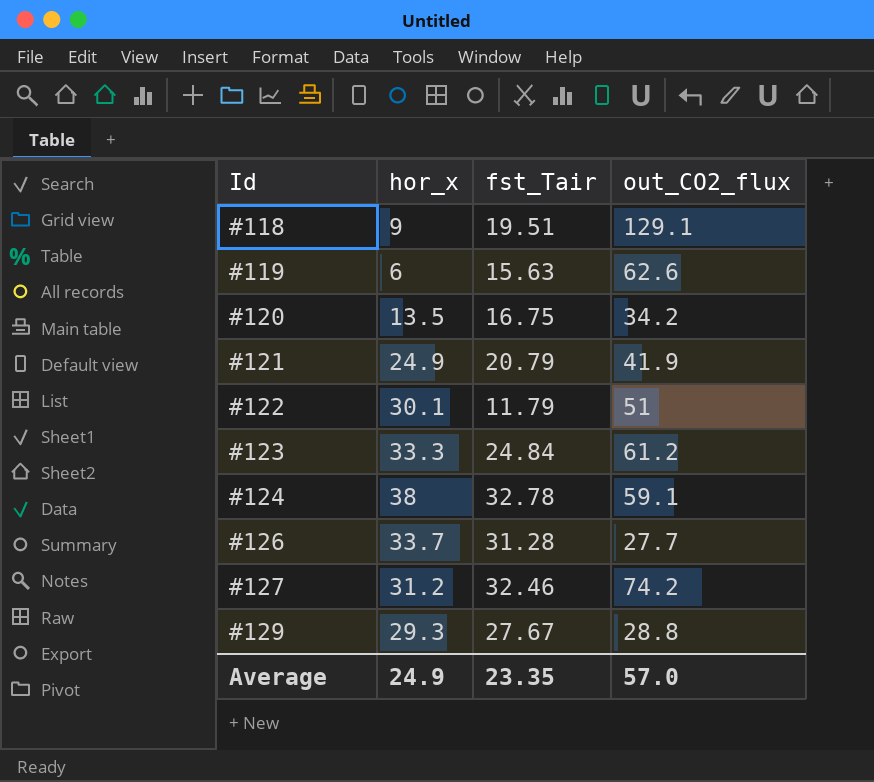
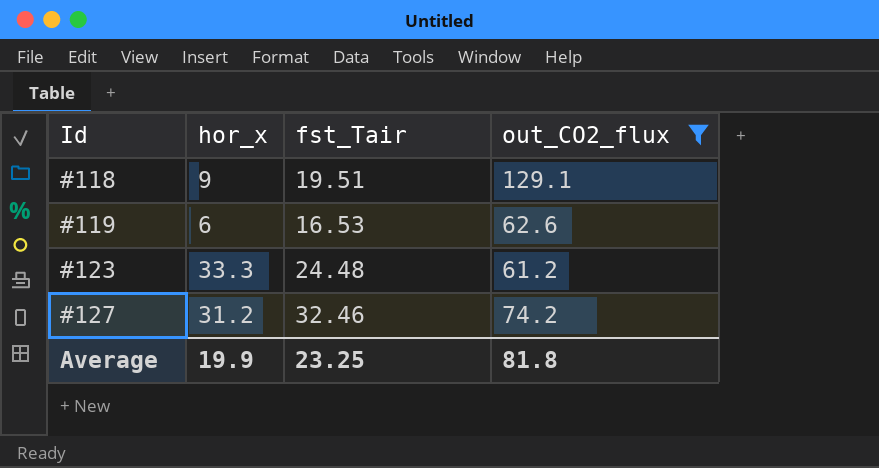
filter: none -> out_CO2_flux >= 61.2
#119 | fst_Tair: 15.63 -> 16.53
#123 | fst_Tair: 24.84 -> 24.48
Average | hor_x: 24.9 -> 19.9
Average | fst_Tair: 23.35 -> 23.25
Average | out_CO2_flux: 57.0 -> 81.8

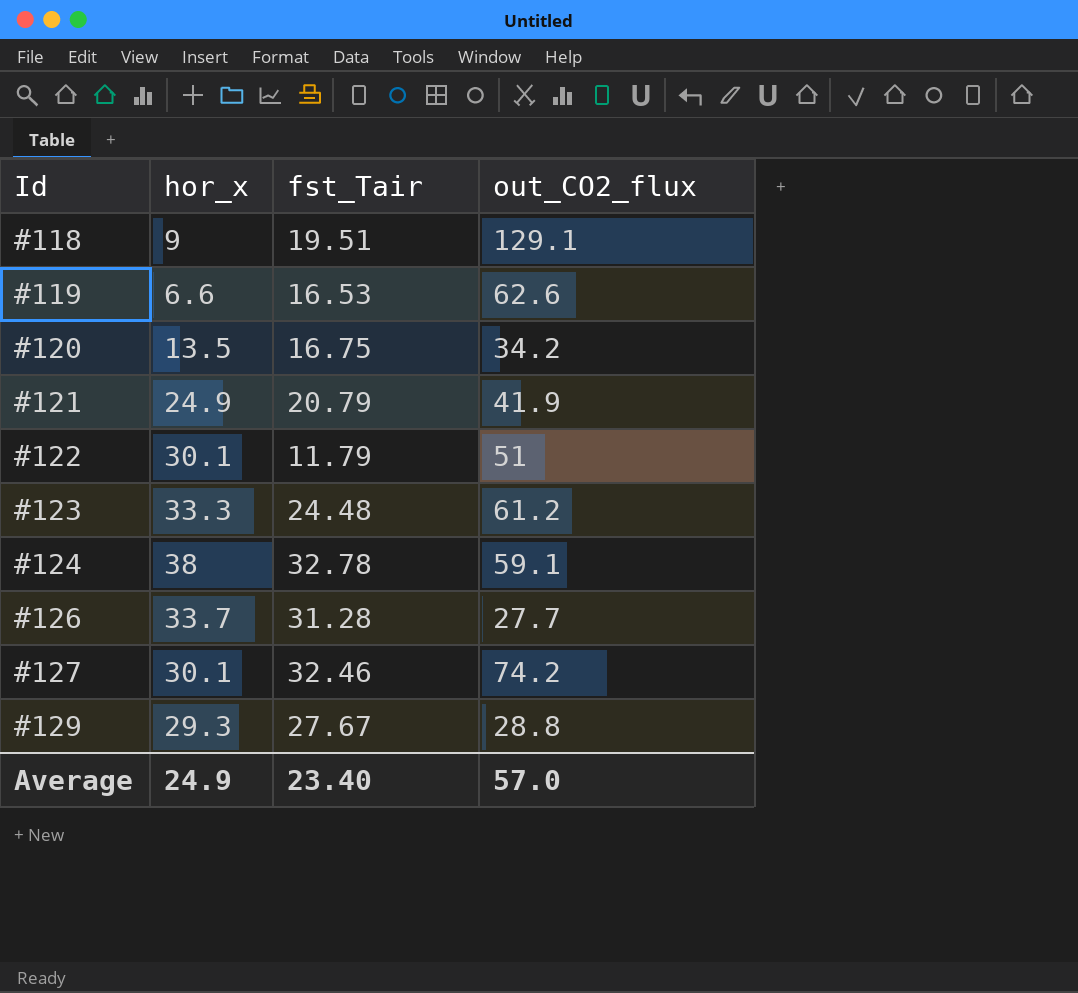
filter: out_CO2_flux >= 61.2 -> none
#119 | hor_x: 6 -> 6.6
#127 | hor_x: 31.2 -> 30.1
Average | hor_x: 19.9 -> 24.9
Average | fst_Tair: 23.25 -> 23.40
Average | out_CO2_flux: 81.8 -> 57.0

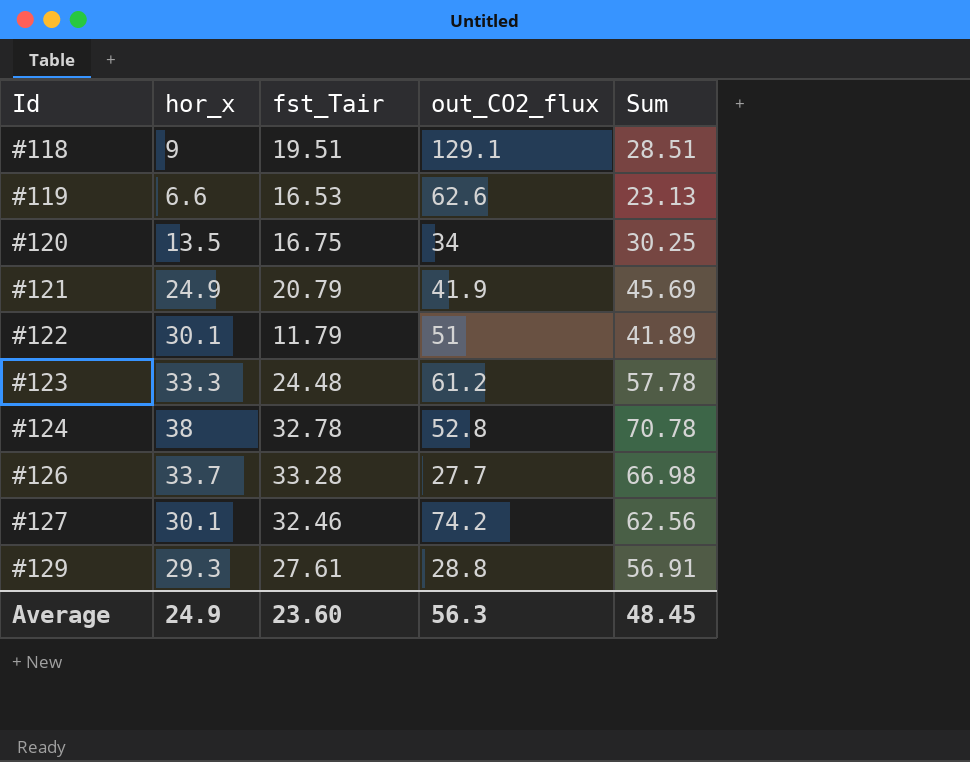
column Sum | formula: none -> [hor_x] + [fst_Tair]
#120 | out_CO2_flux: 34.2 -> 34
#124 | out_CO2_flux: 59.1 -> 52.8
#126 | fst_Tair: 31.28 -> 33.28
#129 | fst_Tair: 27.67 -> 27.61
Average | fst_Tair: 23.40 -> 23.60
Average | out_CO2_flux: 57.0 -> 56.3

